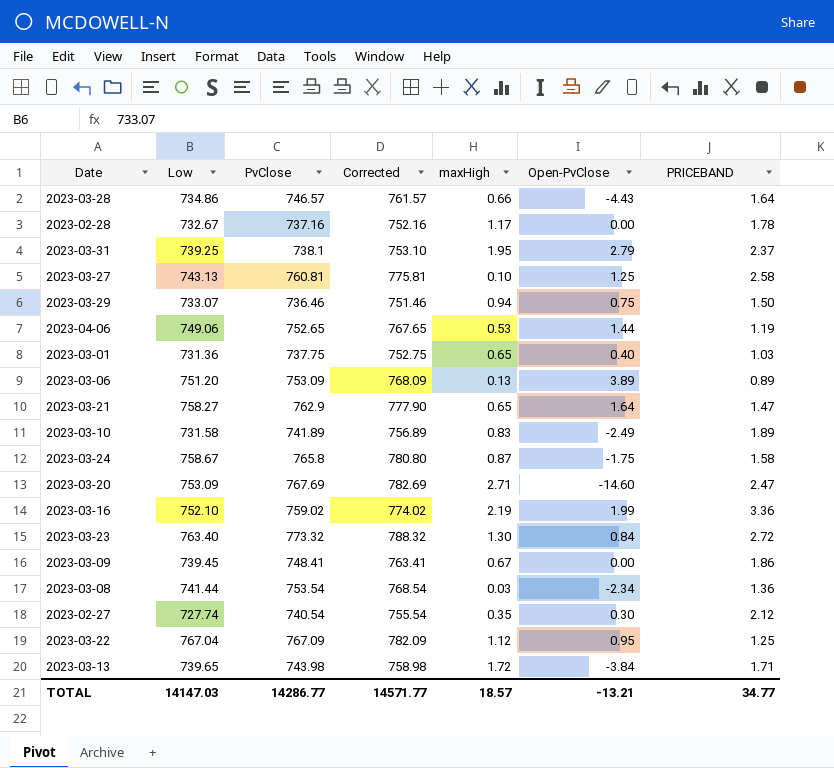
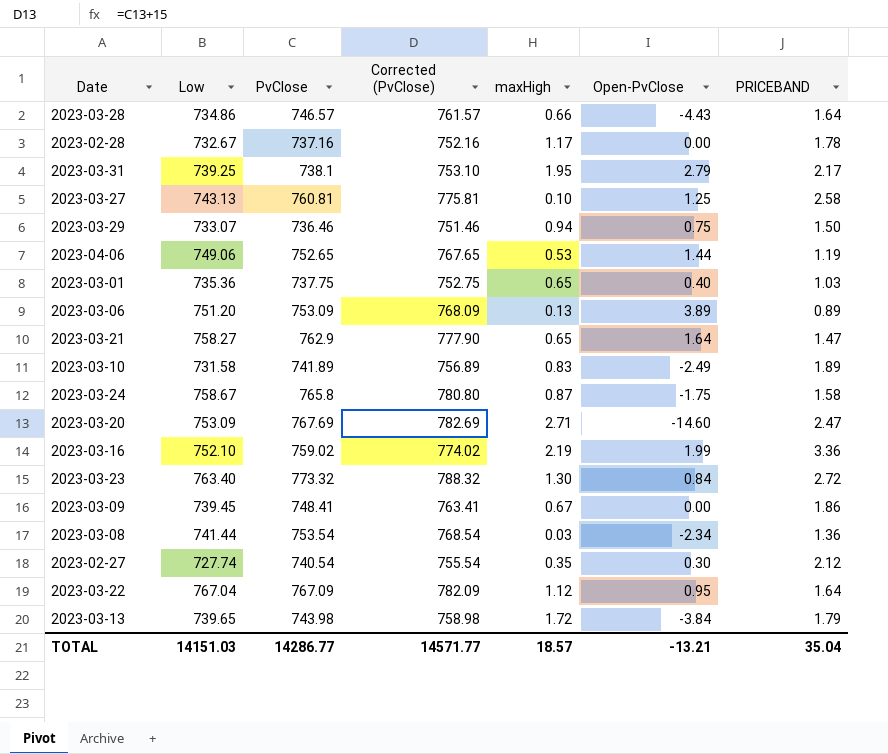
column name: Corrected -> Corrected (PvClose)
2023-03-31 | PRICEBAND: 2.37 -> 2.17
2023-03-01 | Low: 731.36 -> 735.36
2023-03-22 | PRICEBAND: 1.25 -> 1.64
2023-03-13 | PRICEBAND: 1.71 -> 1.79
TOTAL | Low: 14147.03 -> 14151.03
TOTAL | PRICEBAND: 34.77 -> 35.04

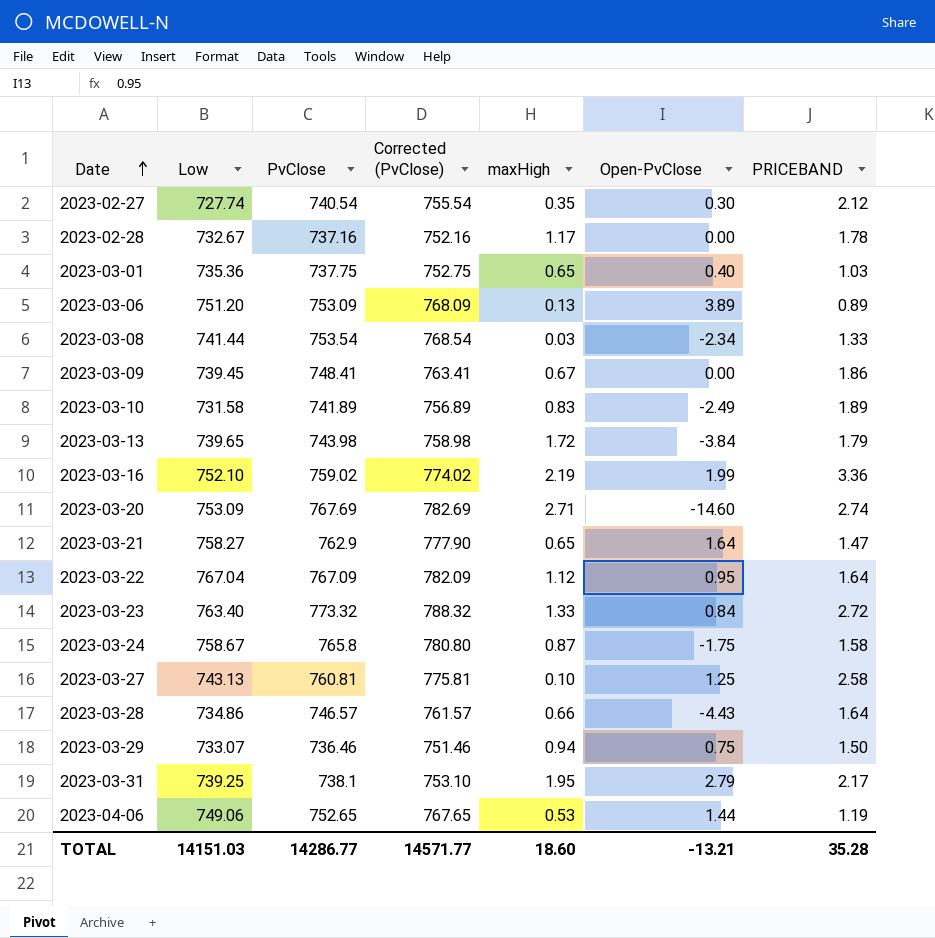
row order: none -> Date ascending
2023-03-08 | PRICEBAND: 1.36 -> 1.33
2023-03-20 | PRICEBAND: 2.47 -> 2.74
2023-03-23 | maxHigh: 1.30 -> 1.33
TOTAL | maxHigh: 18.57 -> 18.60
TOTAL | PRICEBAND: 35.04 -> 35.28

